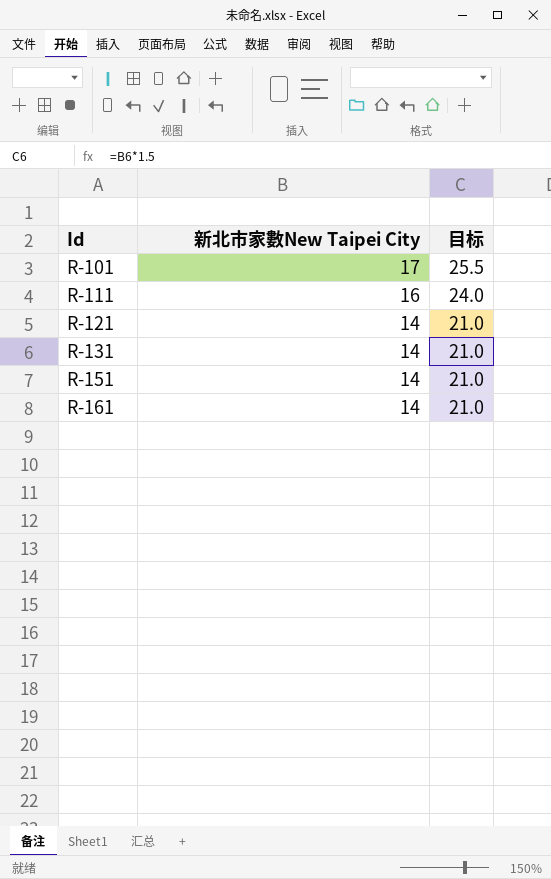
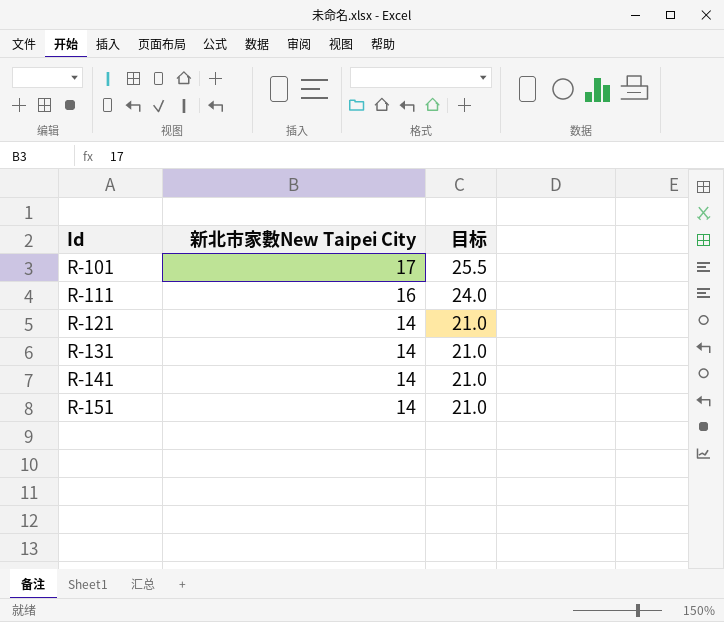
row R-161: 14 | 21.0 -> none
row R-141: none -> 14 | 21.0

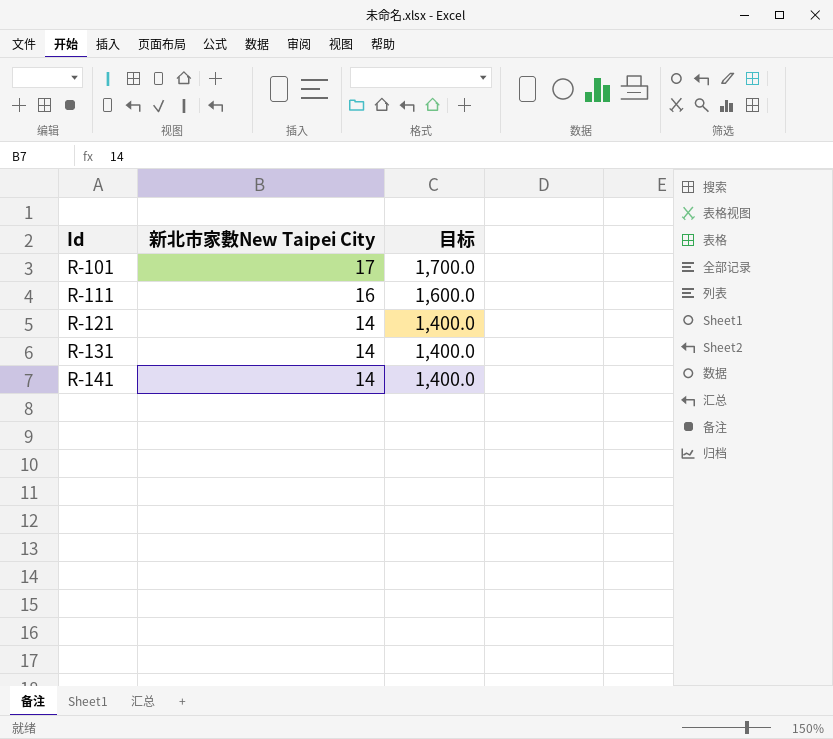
column 目标 | formula: [新北市家數New Taipei City] * 1.5 -> [新北市家數New Taipei City] * 100
row R-151: 14 | 21.0 -> none

